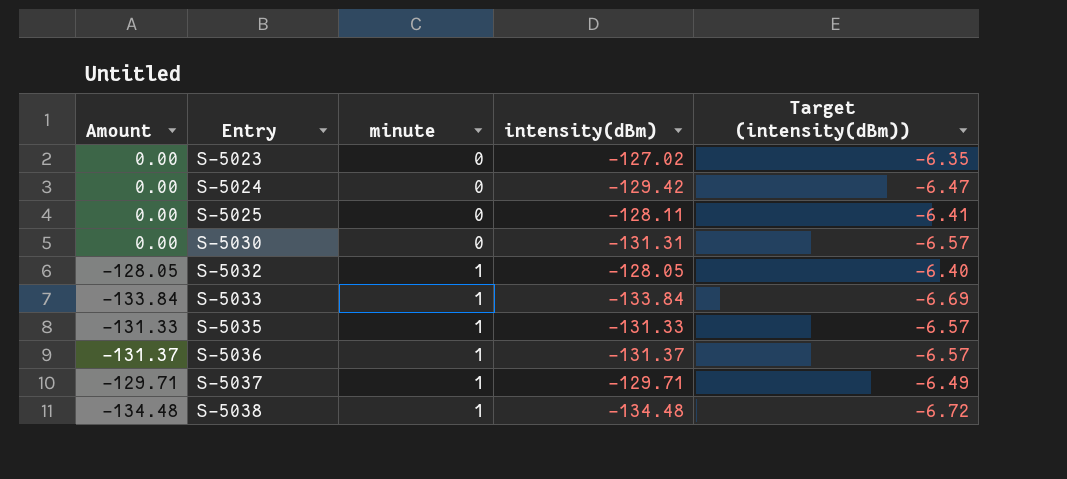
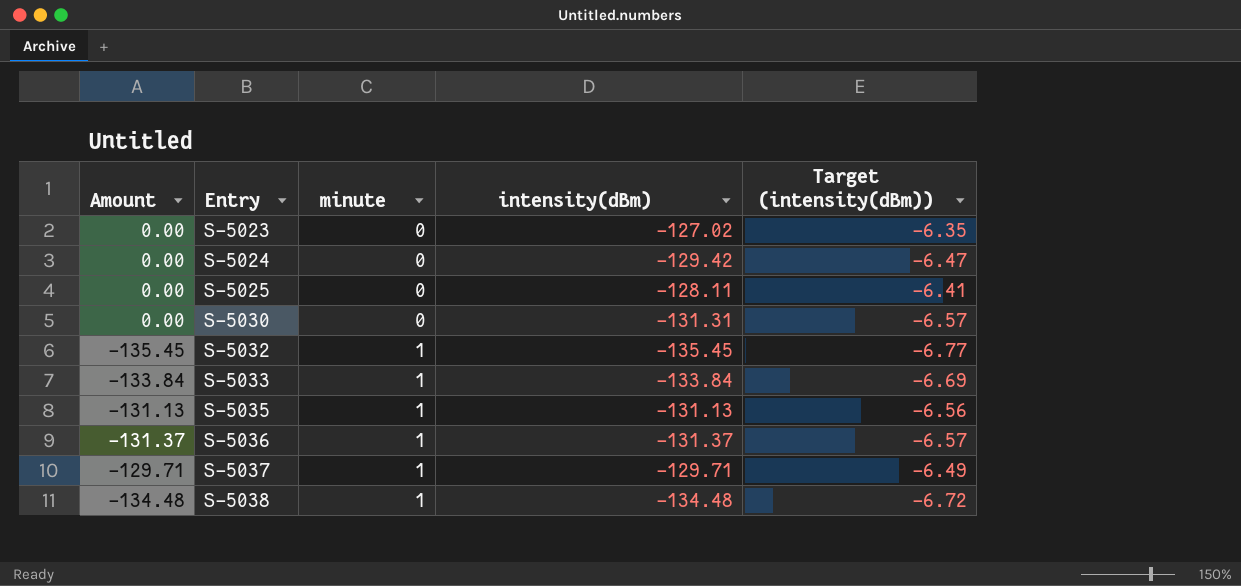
S-5032 | Amount: -128.05 -> -135.45
S-5032 | intensity(dBm): -128.05 -> -135.45
S-5032 | Target (intensity(dBm)): -6.40 -> -6.77
S-5035 | Amount: -131.33 -> -131.13
S-5035 | intensity(dBm): -131.33 -> -131.13
S-5035 | Target (intensity(dBm)): -6.57 -> -6.56

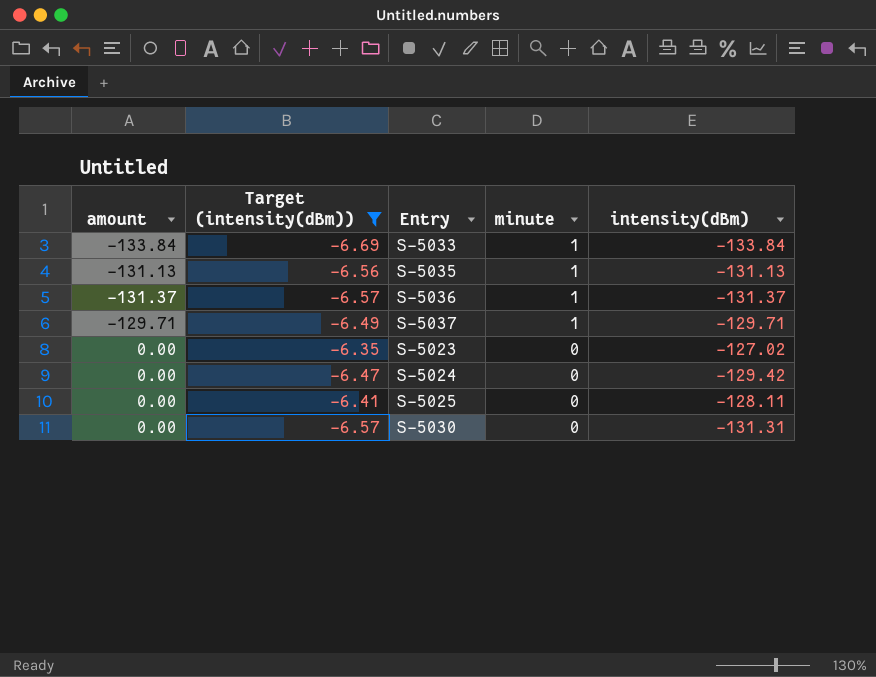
filter: none -> Target (intensity(dBm)) >= -6.69
row order: Entry ascending -> minute descending
column name: Amount -> amount
column Target (intensity(dBm)) | position: 5 -> 2

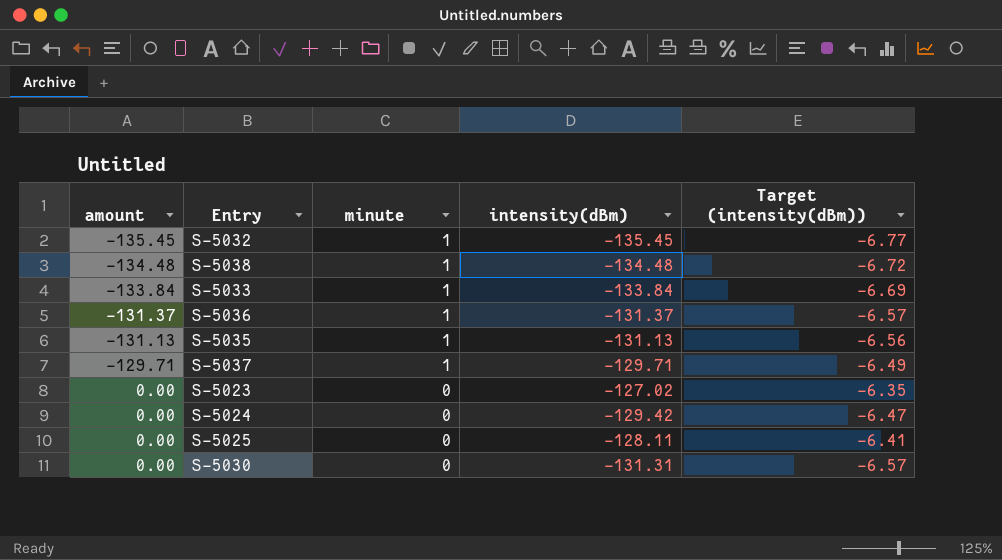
filter: Target (intensity(dBm)) >= -6.69 -> none
row order: minute descending -> amount ascending
column Target (intensity(dBm)) | position: 2 -> 5

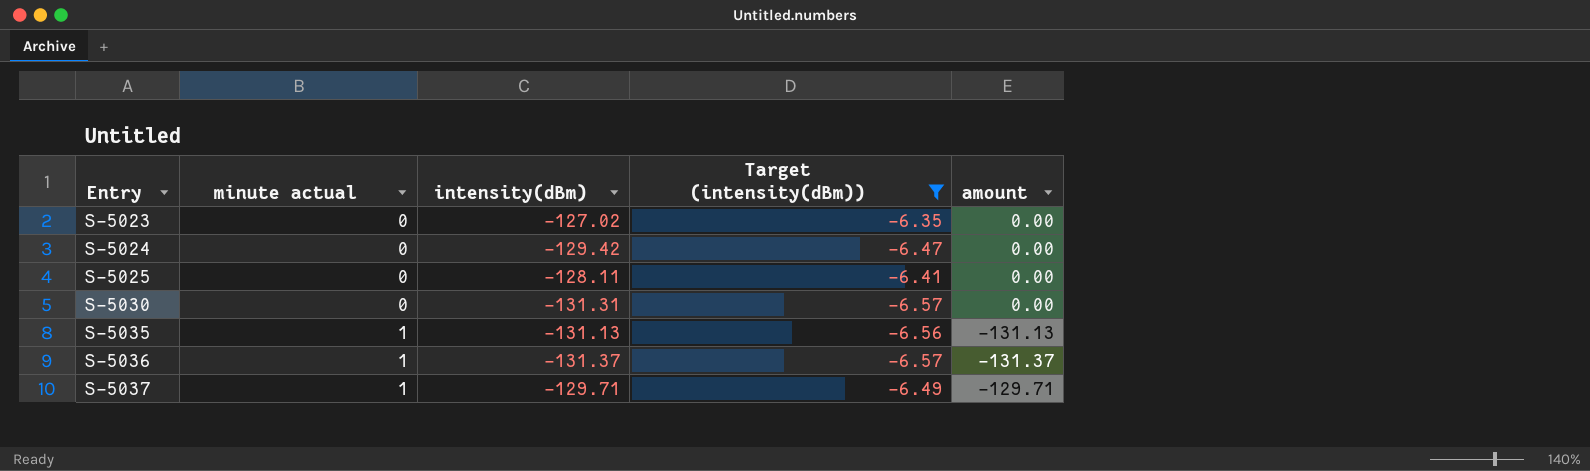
filter: none -> Target (intensity(dBm)) >= -6.57
row order: amount ascending -> Entry ascending
column name: minute -> minute actual
column amount | position: 1 -> 5

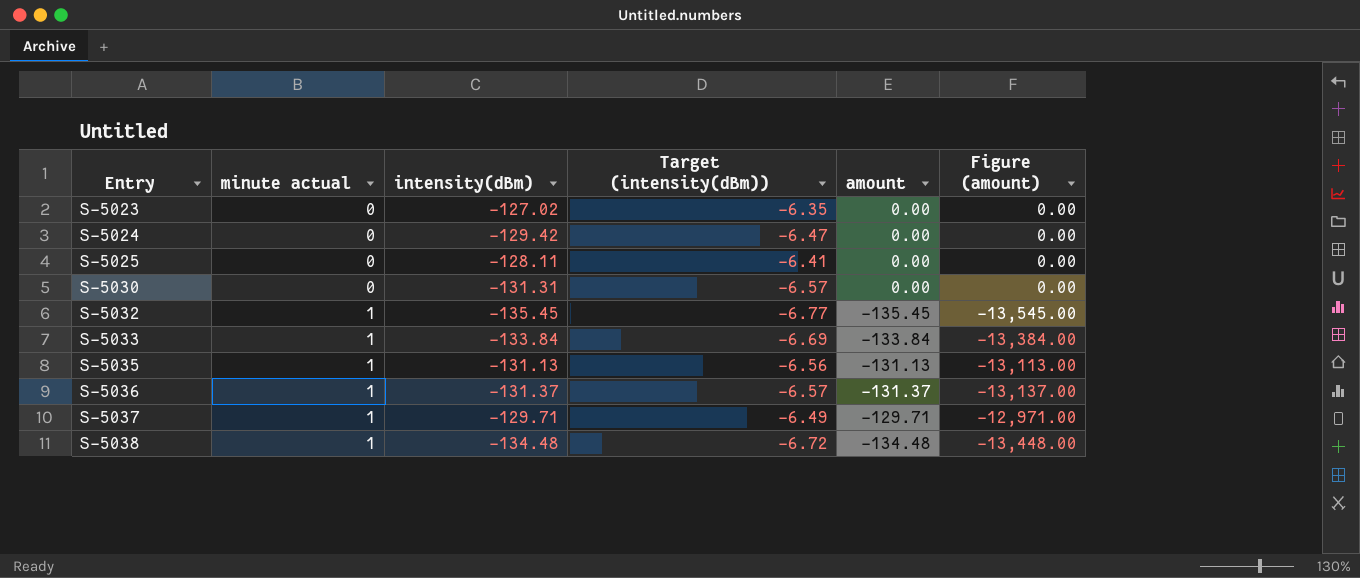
filter: Target (intensity(dBm)) >= -6.57 -> none
column Figure (amount) | formula: none -> [amount] * 100

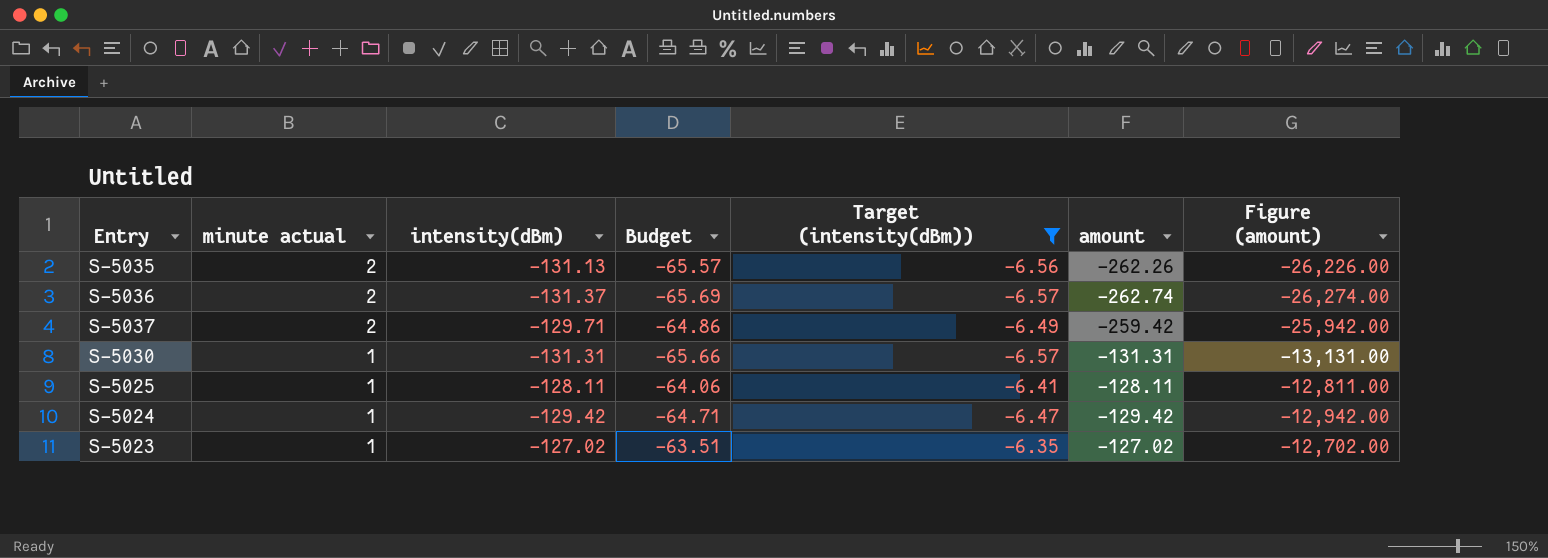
filter: none -> Target (intensity(dBm)) >= -6.57
row order: Entry ascending -> minute actual descending
column Budget | formula: none -> [intensity(dBm)] * 0.5
S-5035 | minute actual: 1 -> 2
S-5035 | amount: -131.13 -> -262.26
S-5035 | Figure (amount): -13,113.00 -> -26,226.00
S-5036 | minute actual: 1 -> 2
S-5036 | amount: -131.37 -> -262.74
S-5036 | Figure (amount): -13,137.00 -> -26,274.00
S-5037 | minute actual: 1 -> 2
S-5037 | amount: -129.71 -> -259.42
S-5037 | Figure (amount): -12,971.00 -> -25,942.00
S-5030 | minute actual: 0 -> 1
S-5030 | amount: 0.00 -> -131.31
S-5030 | Figure (amount): 0.00 -> -13,131.00
S-5025 | minute actual: 0 -> 1
S-5025 | amount: 0.00 -> -128.11
S-5025 | Figure (amount): 0.00 -> -12,811.00
S-5024 | minute actual: 0 -> 1
S-5024 | amount: 0.00 -> -129.42
S-5024 | Figure (amount): 0.00 -> -12,942.00
S-5023 | minute actual: 0 -> 1
S-5023 | amount: 0.00 -> -127.02
S-5023 | Figure (amount): 0.00 -> -12,702.00

